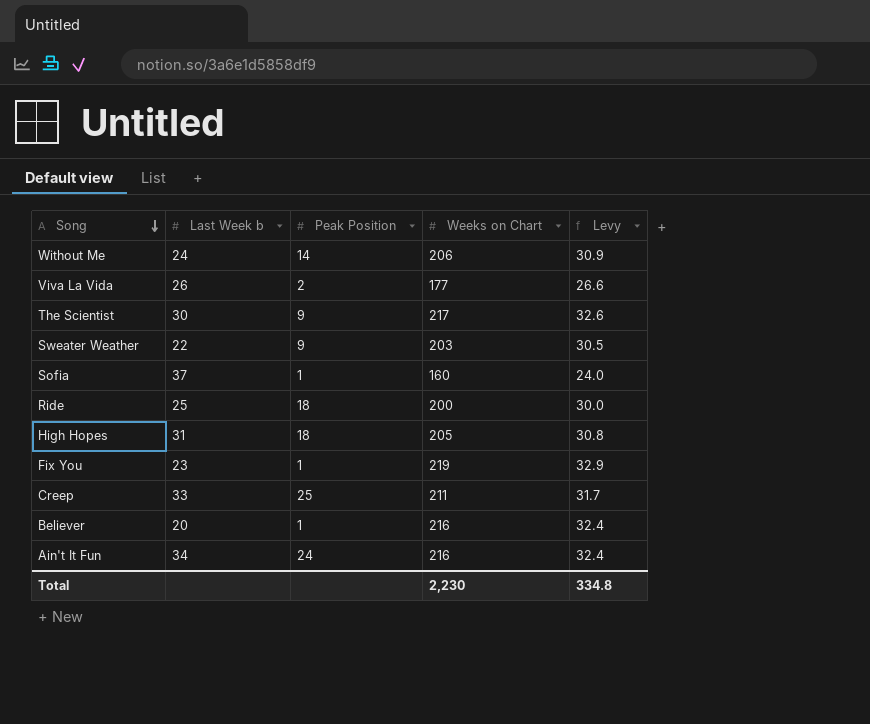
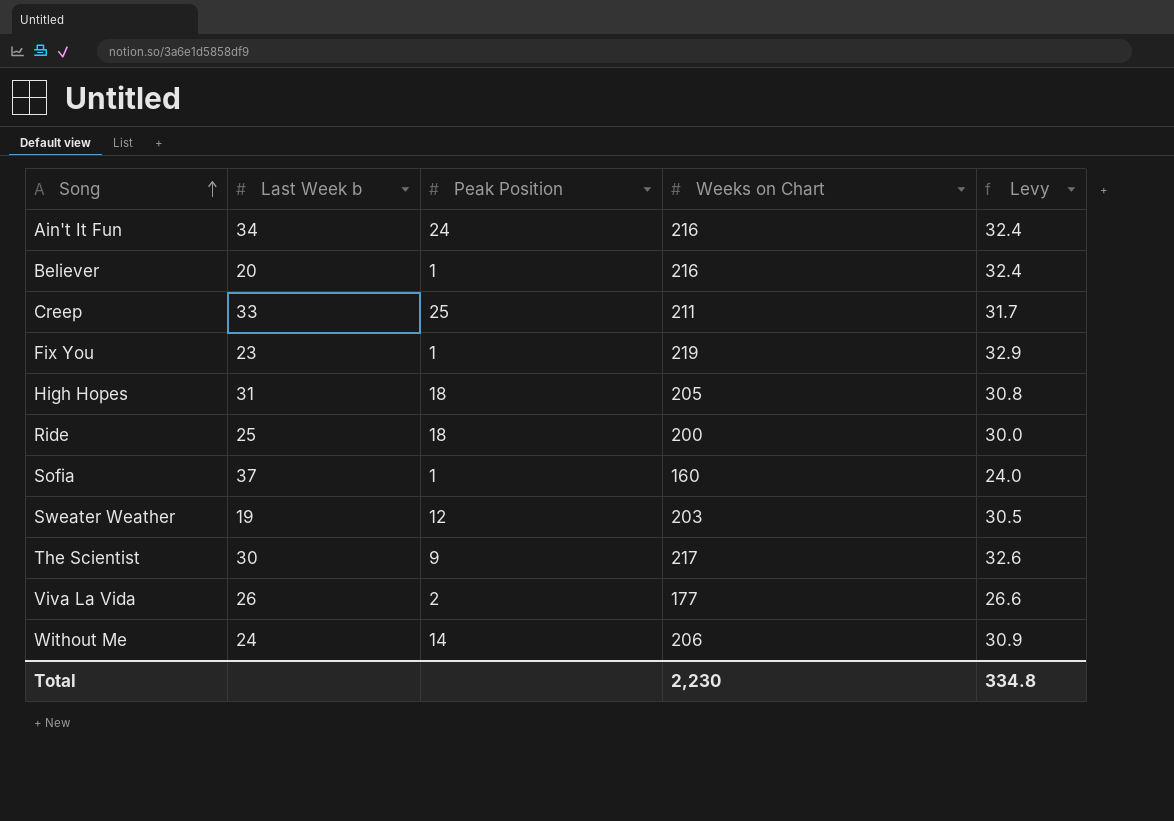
row order: Song descending -> Song ascending
Sweater Weather | Last Week b: 22 -> 19
Sweater Weather | Peak Position: 9 -> 12

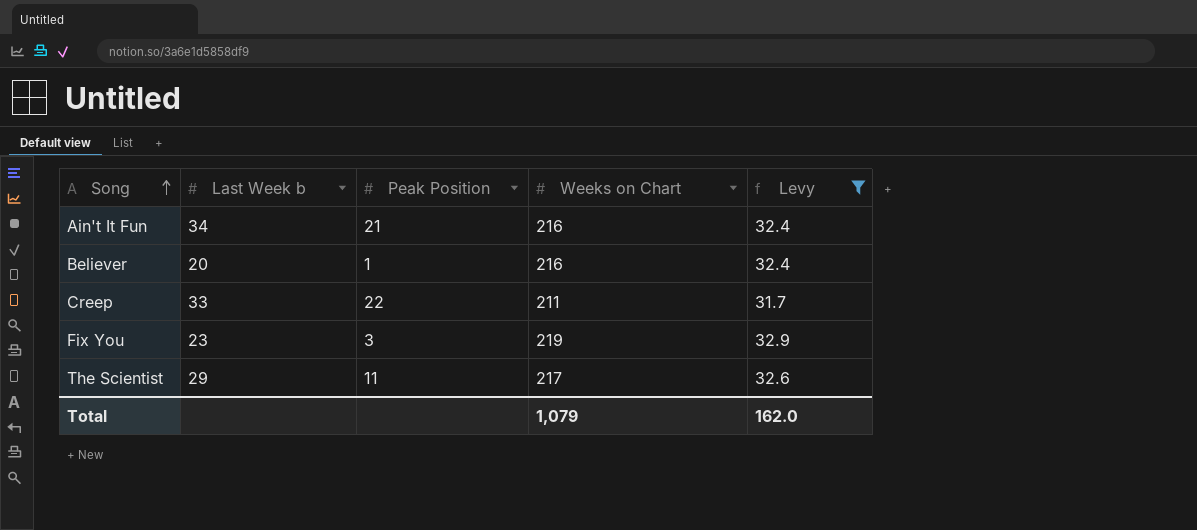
filter: none -> Levy >= 31.7
Ain't It Fun | Peak Position: 24 -> 21
Creep | Peak Position: 25 -> 22
Fix You | Peak Position: 1 -> 3
The Scientist | Last Week b: 30 -> 29
The Scientist | Peak Position: 9 -> 11
Total | Weeks on Chart: 2,230 -> 1,079
Total | Levy: 334.8 -> 162.0

